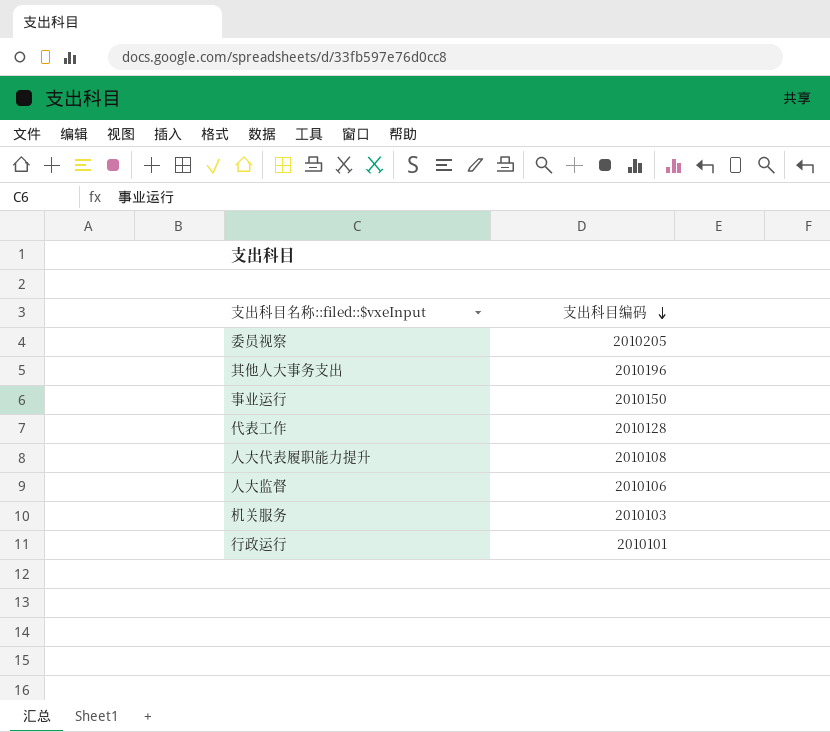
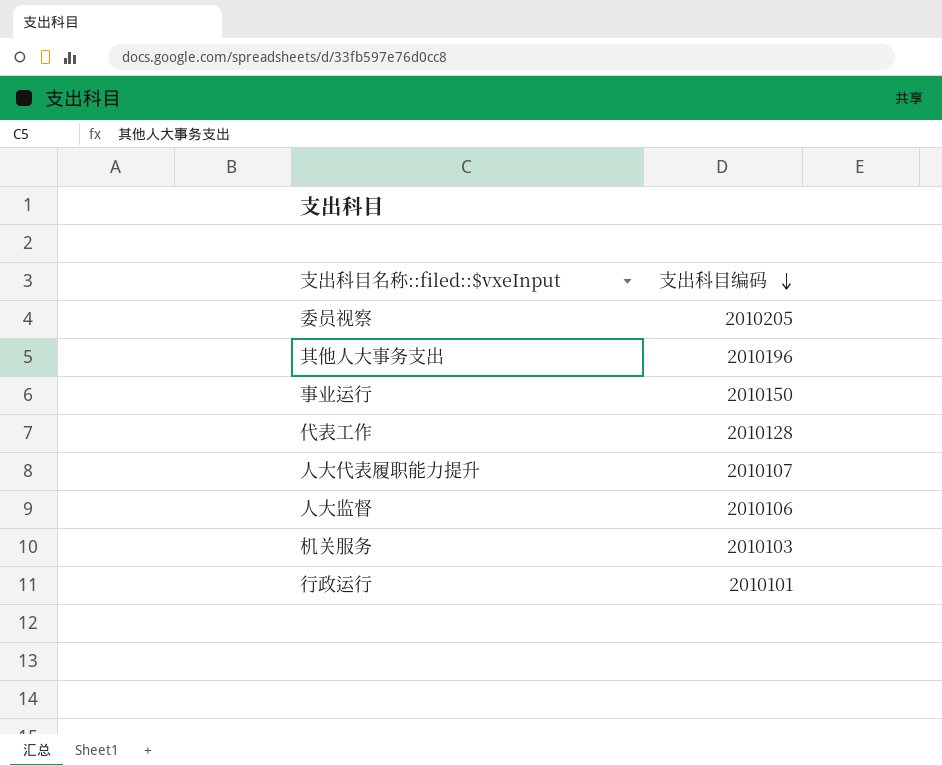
人大代表履职能力提升 | 支出科目编码: 2010108 -> 2010107

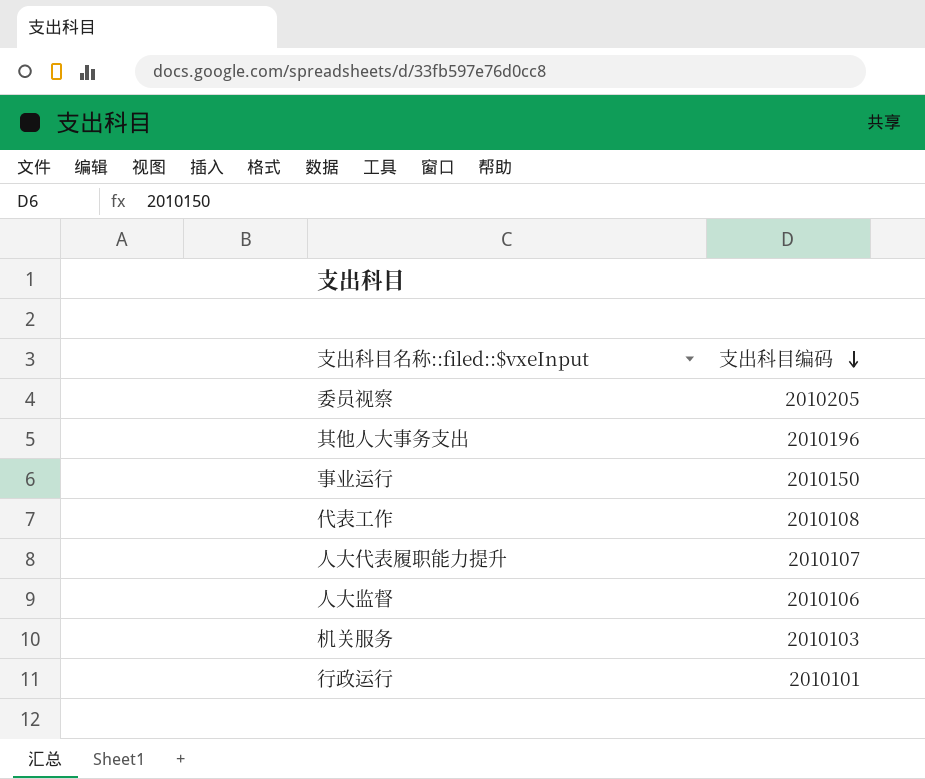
代表工作 | 支出科目编码: 2010128 -> 2010108

